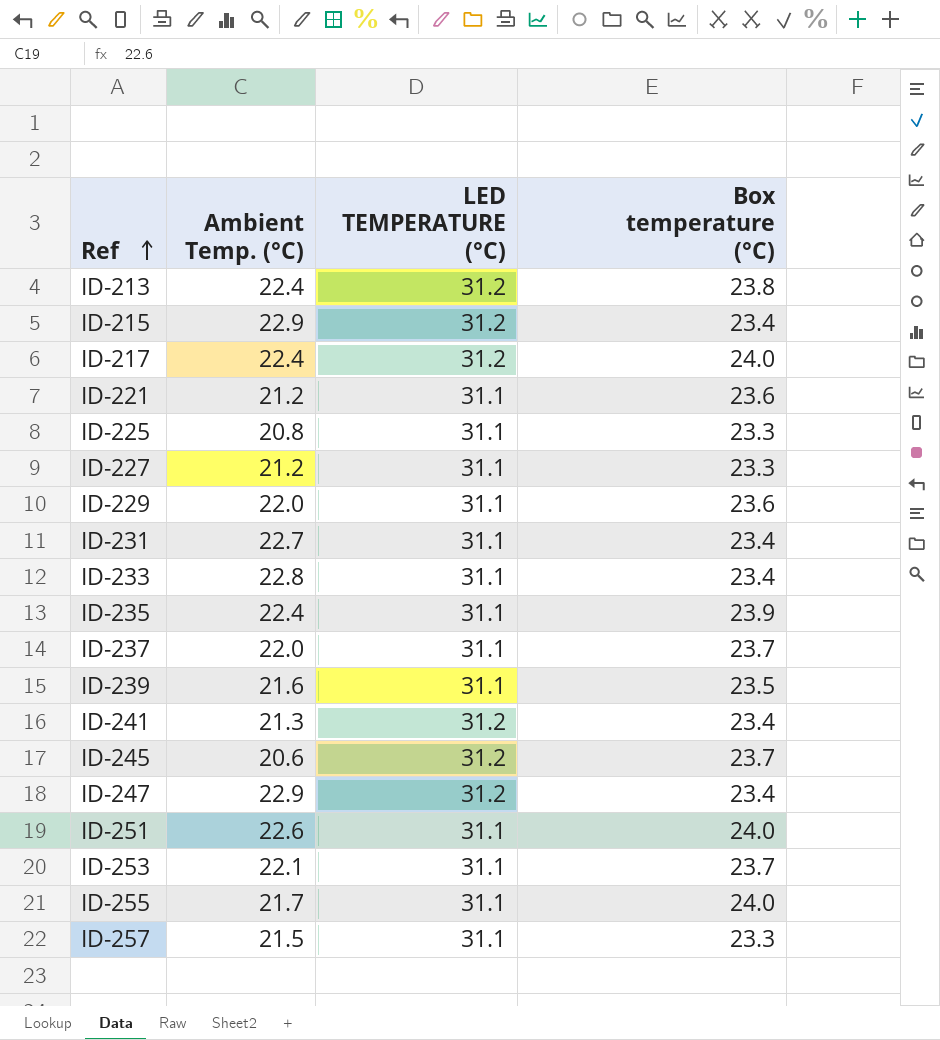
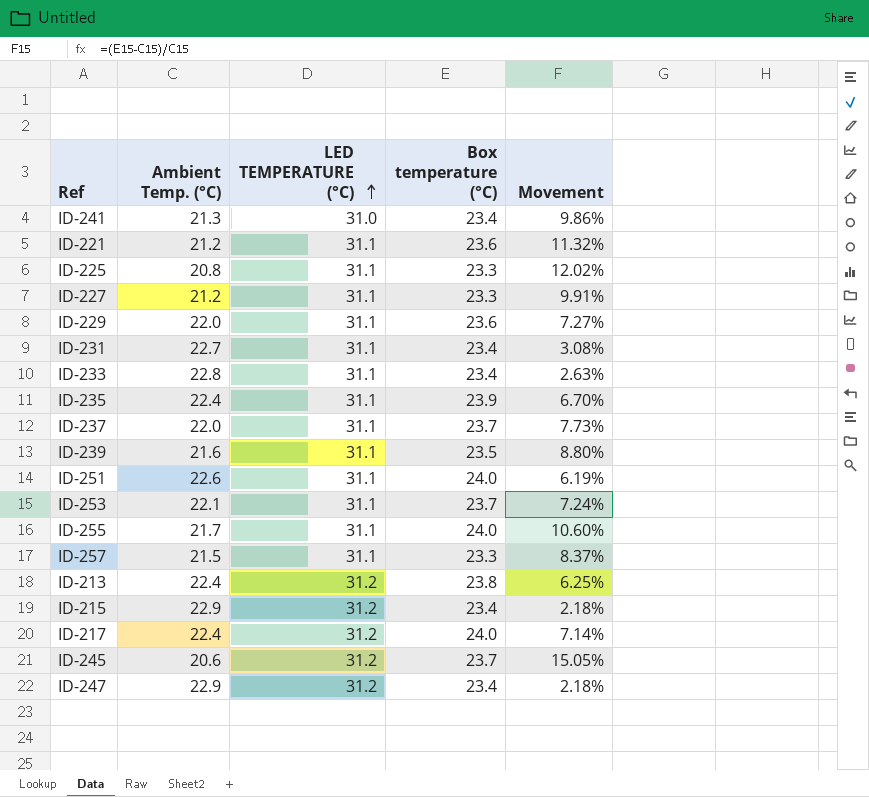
row order: Ref ascending -> LED TEMPERATURE (°C) ascending
column Movement | formula: none -> ([Box temperature (°C)] - [Ambient Temp. (°C)]) / [Ambient Temp. (°C)]
ID-241 | LED TEMPERATURE (°C): 31.2 -> 31.0

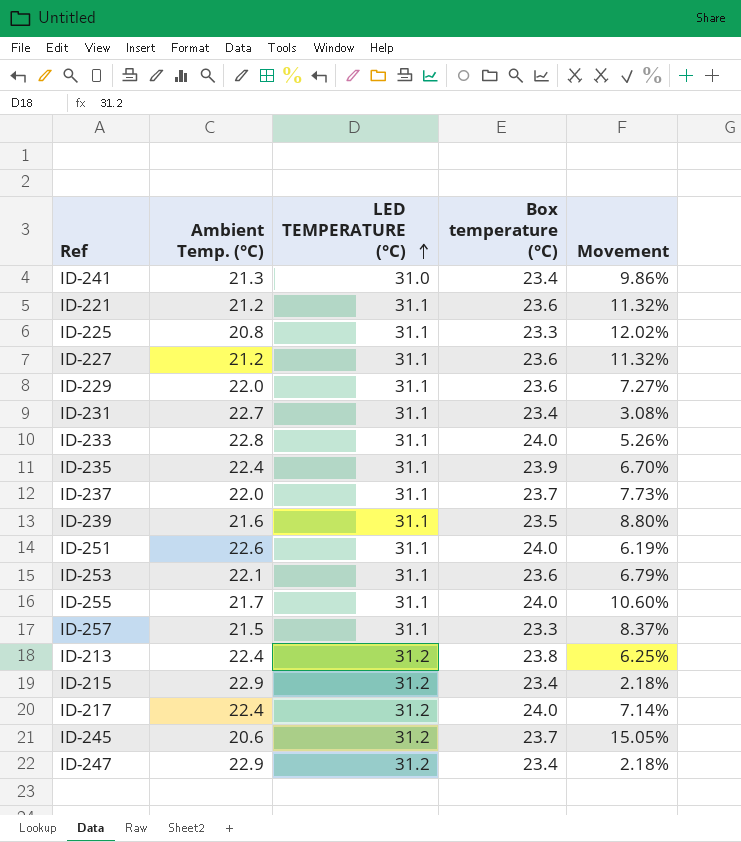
ID-227 | Box temperature (°C): 23.3 -> 23.6
ID-227 | Movement: 9.91% -> 11.32%
ID-233 | Box temperature (°C): 23.4 -> 24.0
ID-233 | Movement: 2.63% -> 5.26%
ID-253 | Box temperature (°C): 23.7 -> 23.6
ID-253 | Movement: 7.24% -> 6.79%

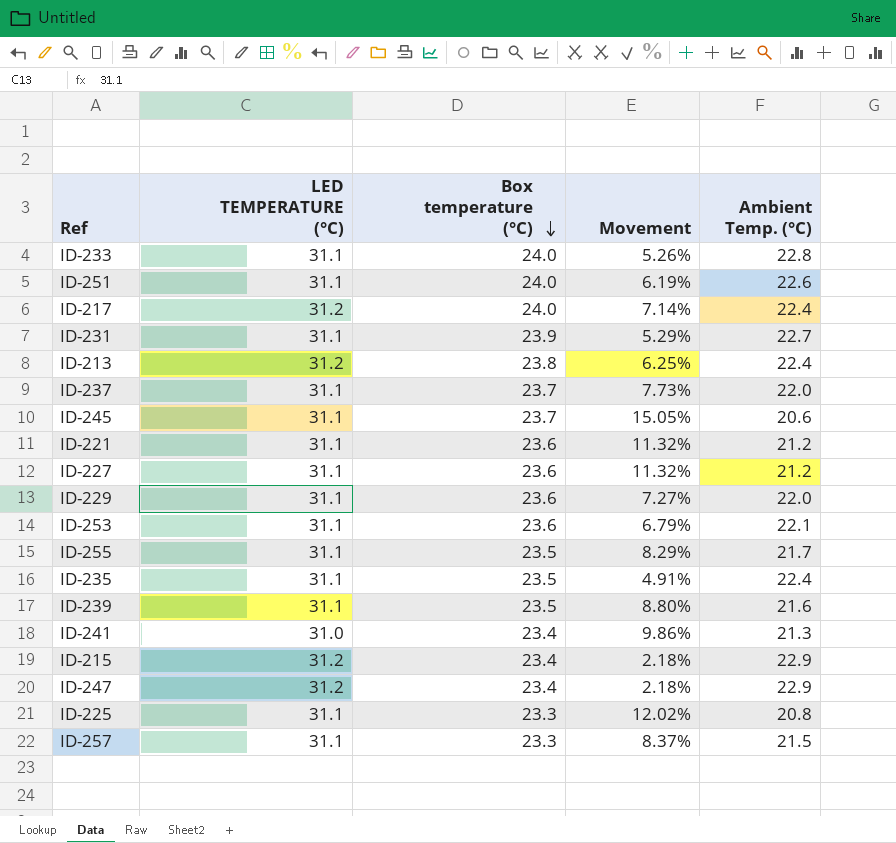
row order: LED TEMPERATURE (°C) ascending -> Box temperature (°C) descending
column Ambient Temp. (°C) | position: 2 -> 5
ID-231 | Box temperature (°C): 23.4 -> 23.9
ID-231 | Movement: 3.08% -> 5.29%
ID-245 | LED TEMPERATURE (°C): 31.2 -> 31.1
ID-255 | Box temperature (°C): 24.0 -> 23.5
ID-255 | Movement: 10.60% -> 8.29%
ID-235 | Box temperature (°C): 23.9 -> 23.5
ID-235 | Movement: 6.70% -> 4.91%

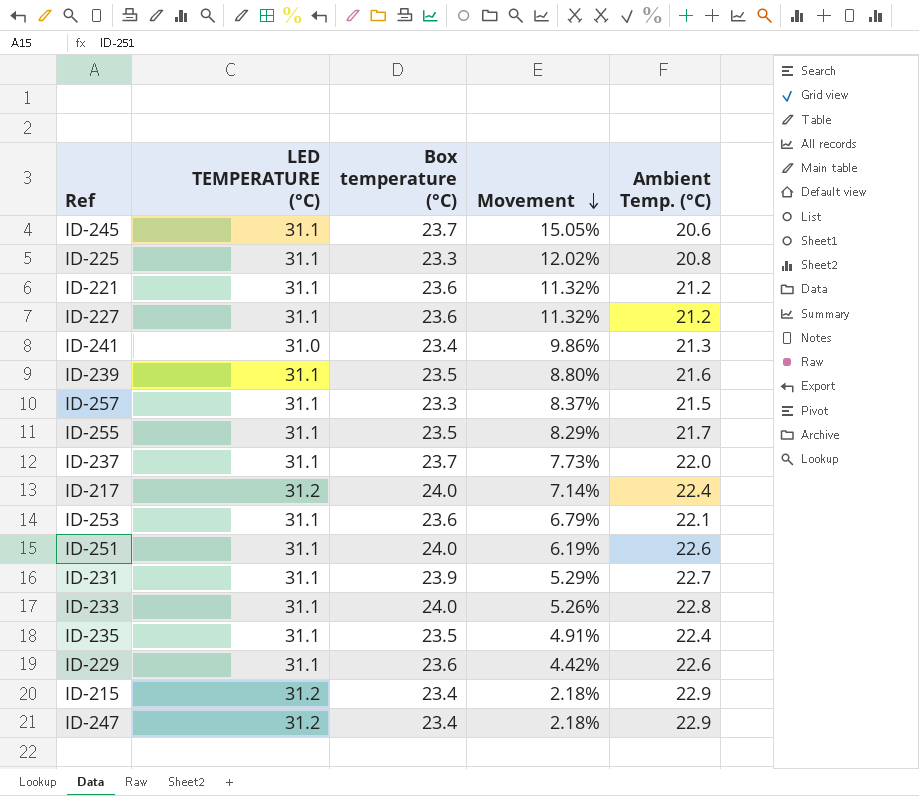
row order: Box temperature (°C) descending -> Movement descending
row ID-213: 31.2 | 23.8 | 6.25% | 22.4 -> none
ID-229 | Movement: 7.27% -> 4.42%
ID-229 | Ambient Temp. (°C): 22.0 -> 22.6

